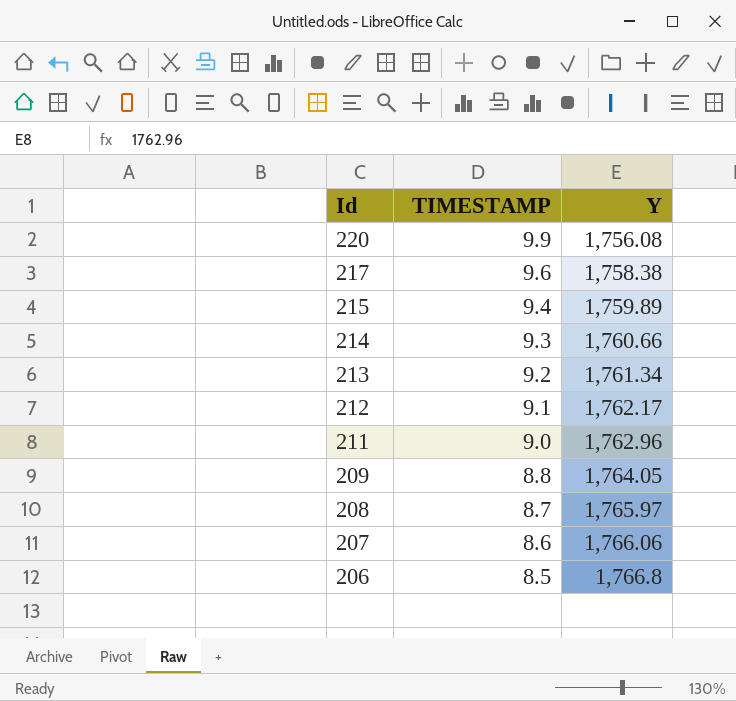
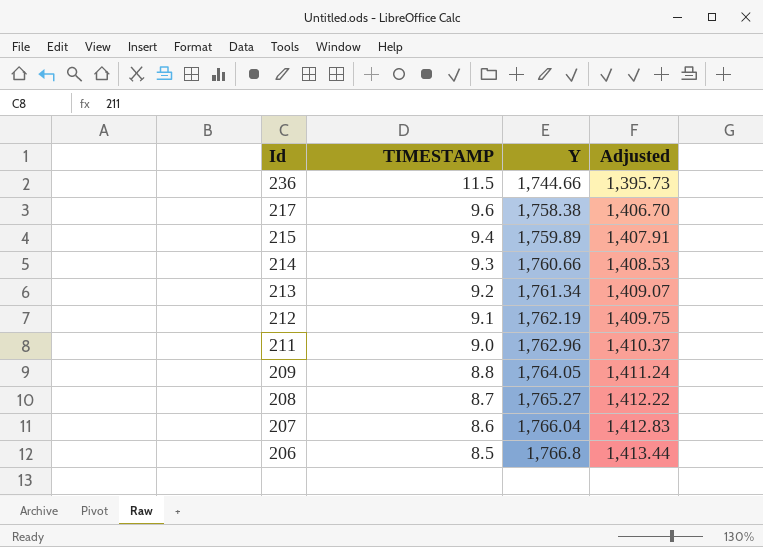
column Adjusted | formula: none -> [Y] * 0.8
row 220: 9.9 | 1,756.08 -> none
row 236: none -> 11.5 | 1,744.66 | 1,395.73
212 | Y: 1,762.17 -> 1,762.19
208 | Y: 1,765.97 -> 1,765.27
207 | Y: 1,766.06 -> 1,766.04

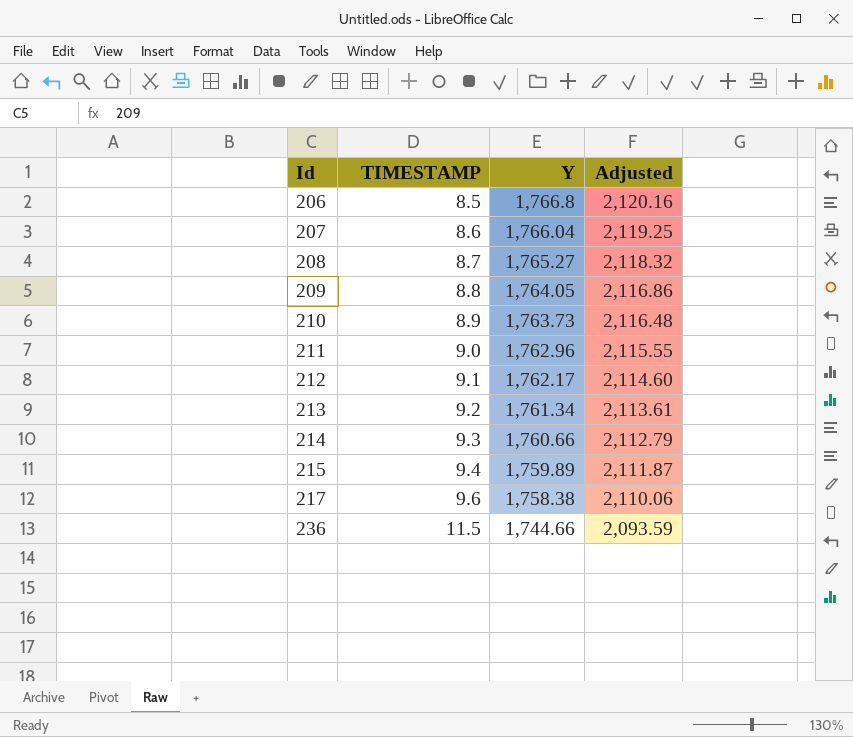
row order: Id descending -> Id ascending
column Adjusted | formula: [Y] * 0.8 -> [Y] * 1.2
row 210: none -> 8.9 | 1,763.73 | 2,116.48
212 | Y: 1,762.19 -> 1,762.17

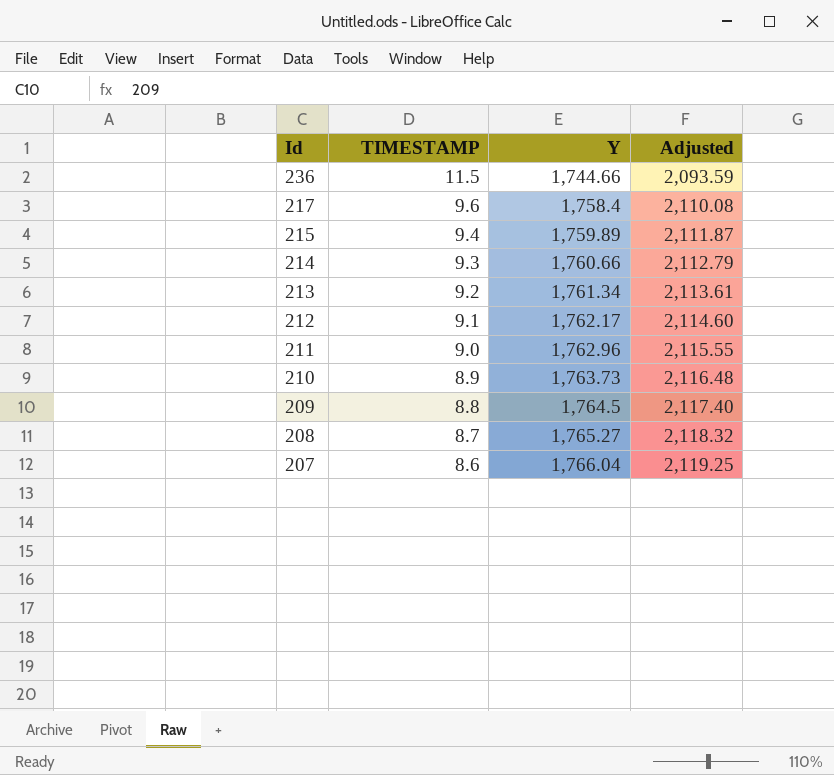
row order: Id ascending -> Id descending
row 206: 8.5 | 1,766.8 | 2,120.16 -> none
217 | Y: 1,758.38 -> 1,758.4
217 | Adjusted: 2,110.06 -> 2,110.08
209 | Y: 1,764.05 -> 1,764.5
209 | Adjusted: 2,116.86 -> 2,117.40

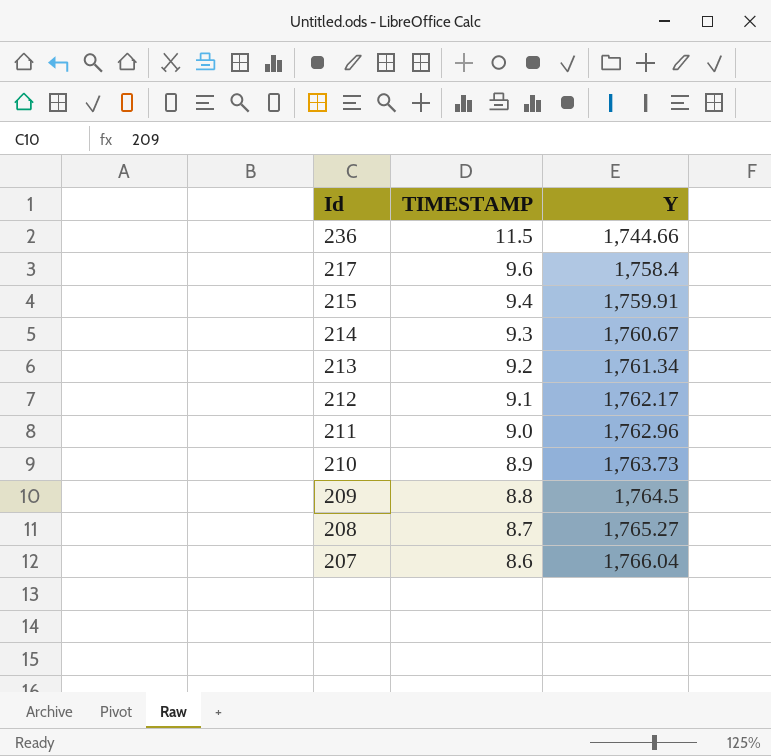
column Adjusted | formula: [Y] * 1.2 -> none
215 | Y: 1,759.89 -> 1,759.91
214 | Y: 1,760.66 -> 1,760.67

